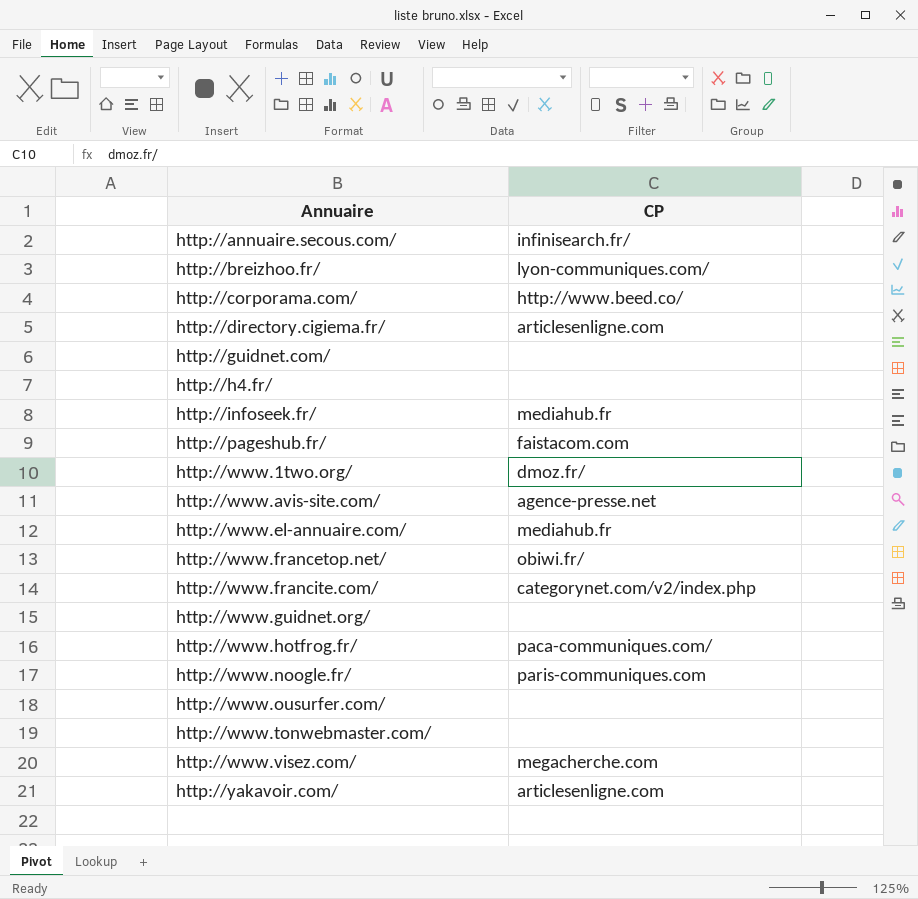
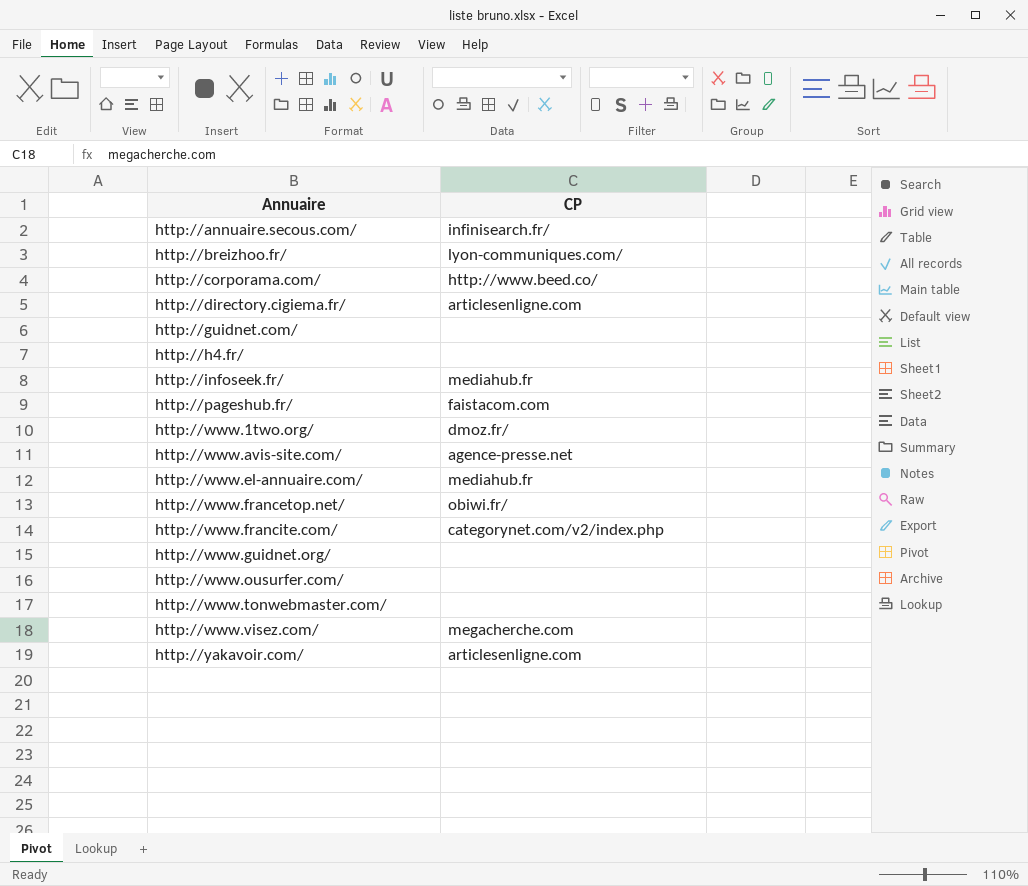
row http://www.hotfrog.fr/: paca-communiques.com/ -> none
row http://www.noogle.fr/: paris-communiques.com -> none

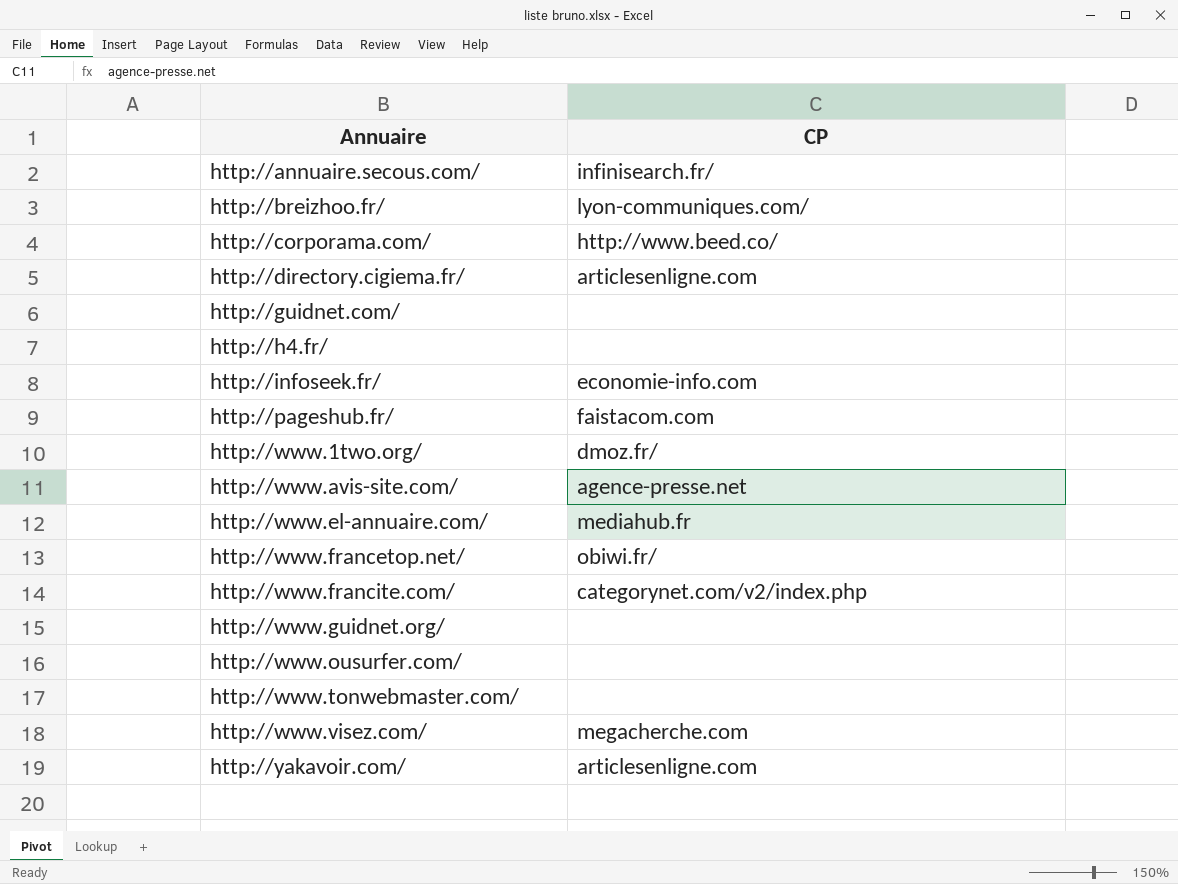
http://infoseek.fr/ | CP: mediahub.fr -> economie-info.com

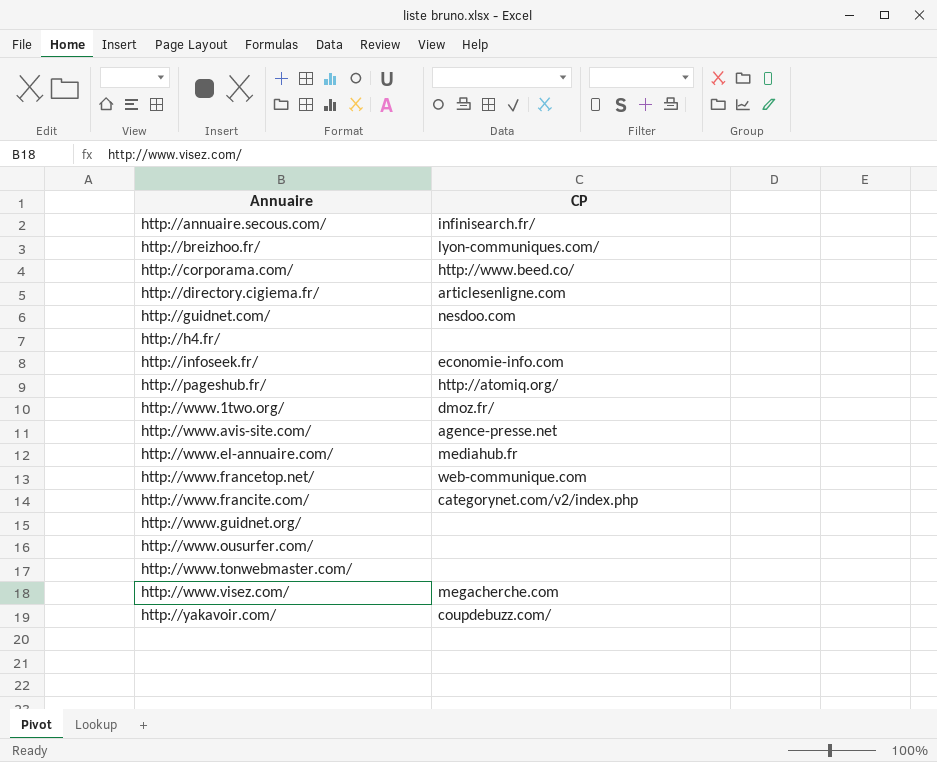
http://guidnet.com/ | CP: none -> nesdoo.com
http://pageshub.fr/ | CP: faistacom.com -> http://atomiq.org/
http://www.francetop.net/ | CP: obiwi.fr/ -> web-communique.com
http://yakavoir.com/ | CP: articlesenligne.com -> coupdebuzz.com/

